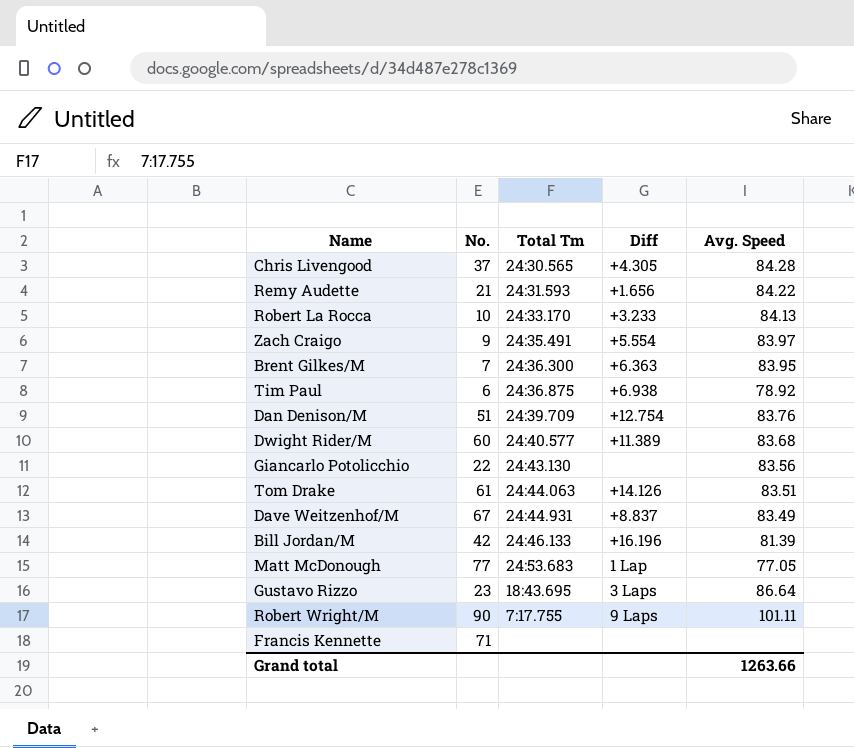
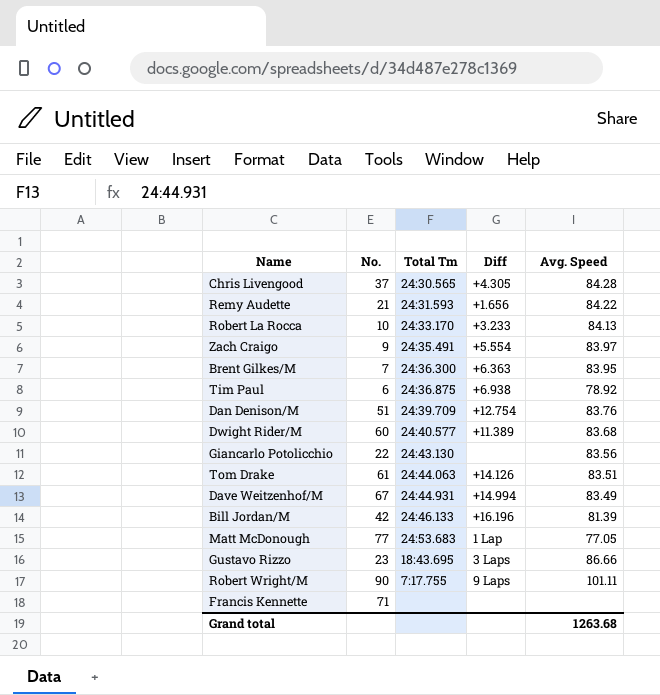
Dave Weitzenhof/M | Diff: +8.837 -> +14.994
Gustavo Rizzo | Avg. Speed: 86.64 -> 86.66
Grand total | Avg. Speed: 1263.66 -> 1263.68

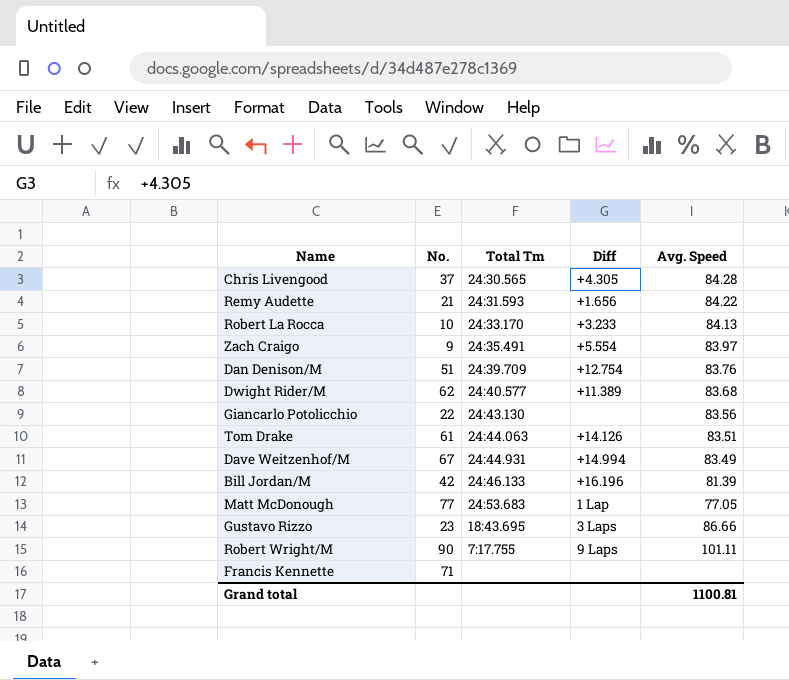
row Brent Gilkes/M: 7 | 24:36.300 | +6.363 | 83.95 -> none
row Tim Paul: 6 | 24:36.875 | +6.938 | 78.92 -> none
Dwight Rider/M | No.: 60 -> 62
Grand total | Avg. Speed: 1263.68 -> 1100.81

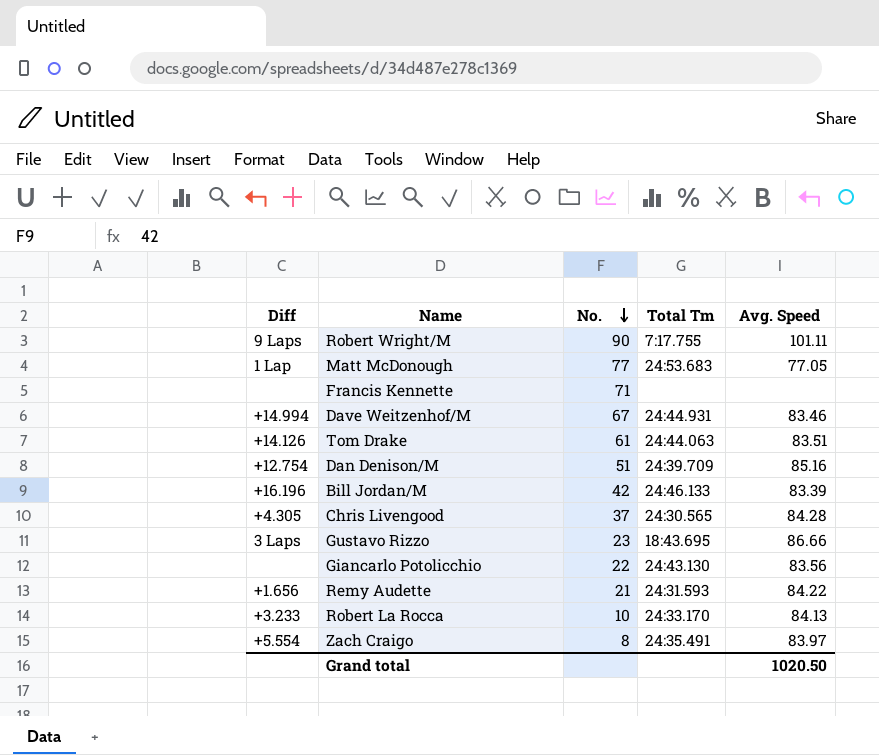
row order: none -> No. descending
column Diff | position: 4 -> 1
row Dwight Rider/M: 62 | 24:40.577 | +11.389 | 83.68 -> none
Dave Weitzenhof/M | Avg. Speed: 83.49 -> 83.46
Dan Denison/M | Avg. Speed: 83.76 -> 85.16
Bill Jordan/M | Avg. Speed: 81.39 -> 83.39
Zach Craigo | No.: 9 -> 8
Grand total | Avg. Speed: 1100.81 -> 1020.50

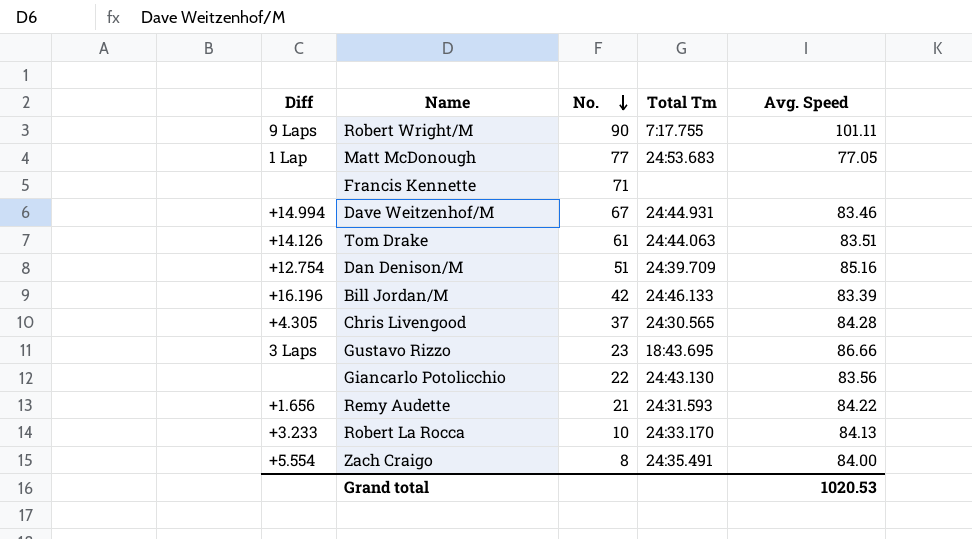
Zach Craigo | Avg. Speed: 83.97 -> 84.00
Grand total | Avg. Speed: 1020.50 -> 1020.53

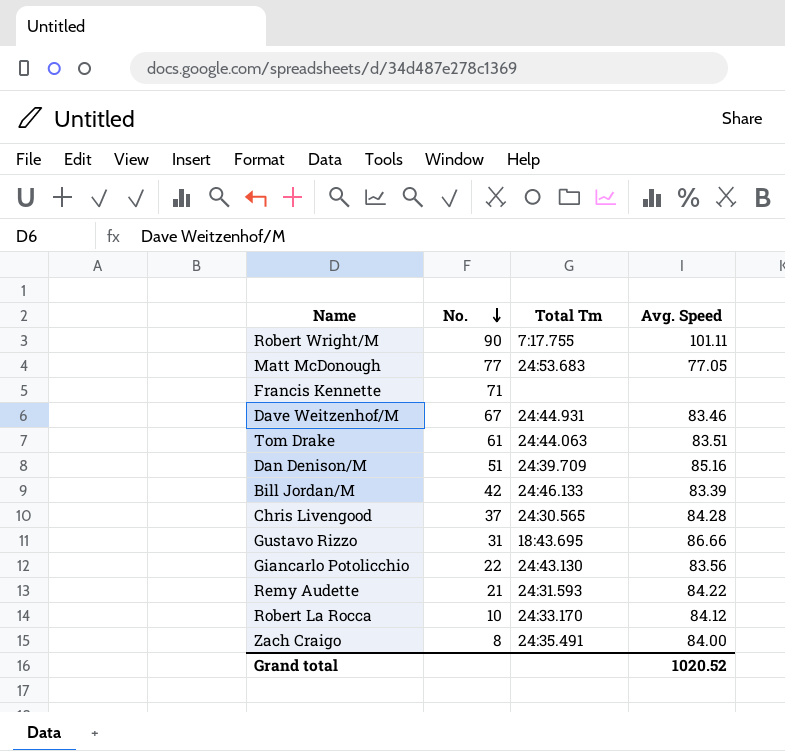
column Diff | position: 1 -> none
Gustavo Rizzo | No.: 23 -> 31
Robert La Rocca | Avg. Speed: 84.13 -> 84.12
Grand total | Avg. Speed: 1020.53 -> 1020.52

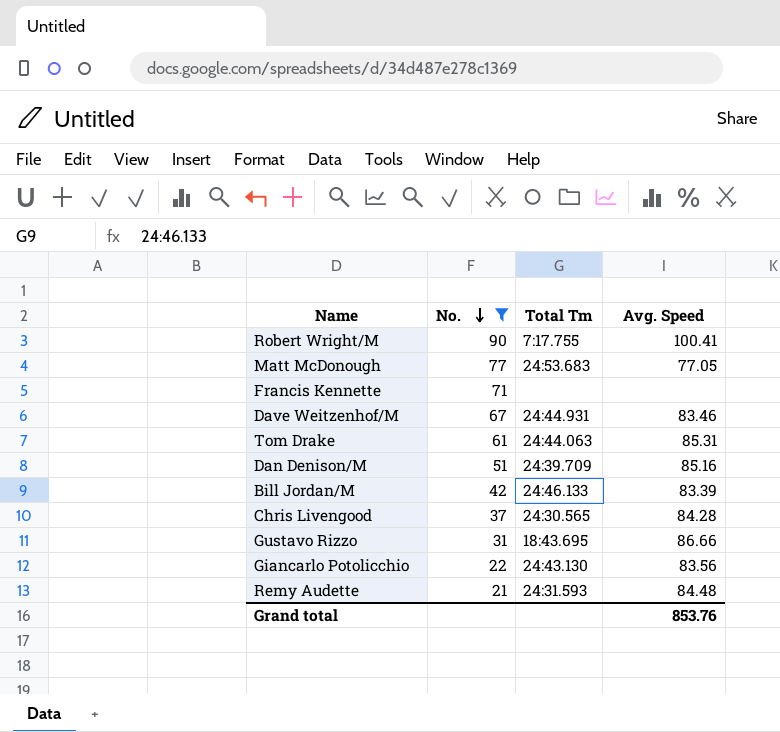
filter: none -> No. >= 21
Robert Wright/M | Avg. Speed: 101.11 -> 100.41
Tom Drake | Avg. Speed: 83.51 -> 85.31
Remy Audette | Avg. Speed: 84.22 -> 84.48
Grand total | Avg. Speed: 1020.52 -> 853.76

